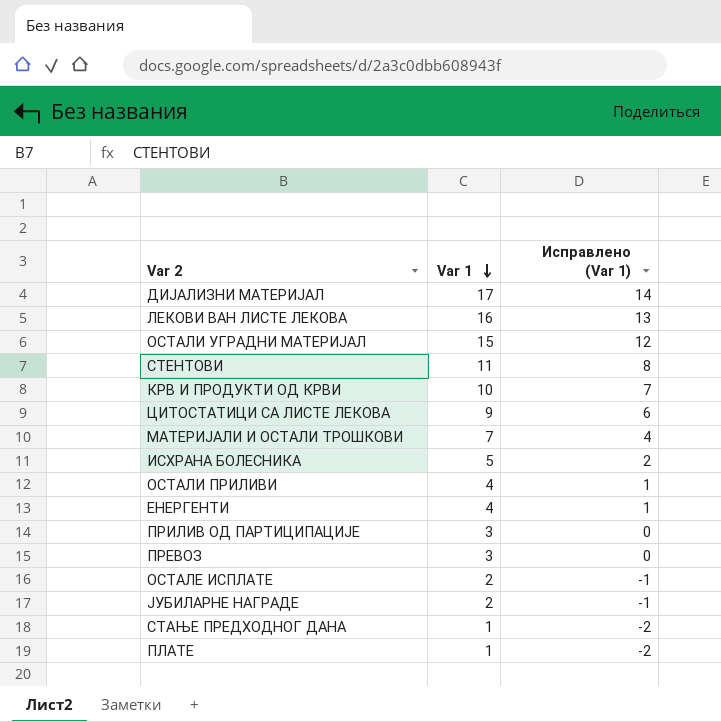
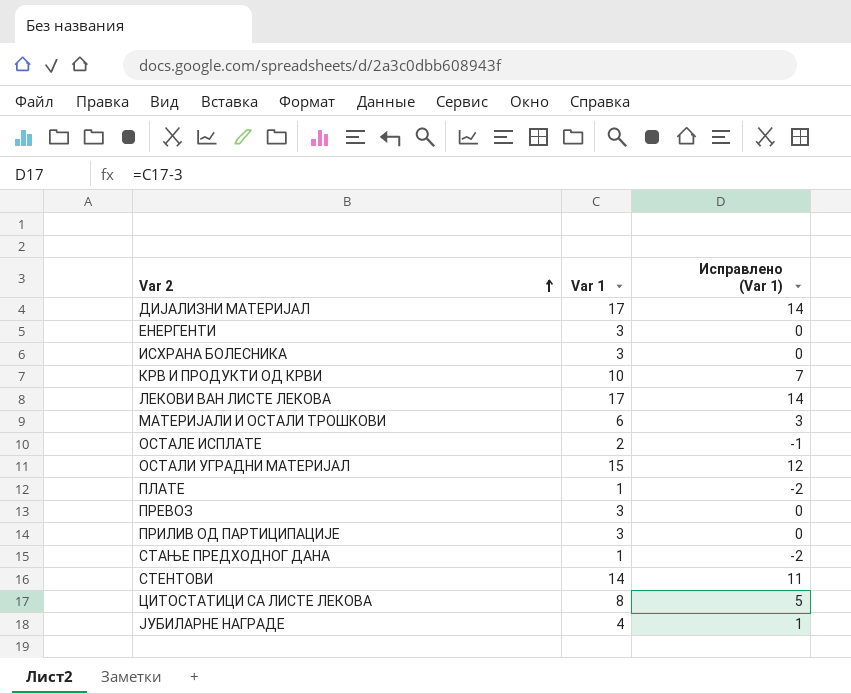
row order: Var 1 descending -> Var 2 ascending
row ОСТАЛИ ПРИЛИВИ: 4 | 1 -> none
ЕНЕРГЕНТИ | Var 1: 4 -> 3
ЕНЕРГЕНТИ | Исправлено (Var 1): 1 -> 0
ИСХРАНА БОЛЕСНИКА | Var 1: 5 -> 3
ИСХРАНА БОЛЕСНИКА | Исправлено (Var 1): 2 -> 0
ЛЕКОВИ ВАН ЛИСТЕ ЛЕКОВА | Var 1: 16 -> 17
ЛЕКОВИ ВАН ЛИСТЕ ЛЕКОВА | Исправлено (Var 1): 13 -> 14
МАТЕРИЈАЛИ И ОСТАЛИ ТРОШКОВИ | Var 1: 7 -> 6
МАТЕРИЈАЛИ И ОСТАЛИ ТРОШКОВИ | Исправлено (Var 1): 4 -> 3
СТЕНТОВИ | Var 1: 11 -> 14
СТЕНТОВИ | Исправлено (Var 1): 8 -> 11
ЦИТОСТАТИЦИ СА ЛИСТЕ ЛЕКОВА | Var 1: 9 -> 8
ЦИТОСТАТИЦИ СА ЛИСТЕ ЛЕКОВА | Исправлено (Var 1): 6 -> 5
ЈУБИЛАРНЕ НАГРАДЕ | Var 1: 2 -> 4
ЈУБИЛАРНЕ НАГРАДЕ | Исправлено (Var 1): -1 -> 1

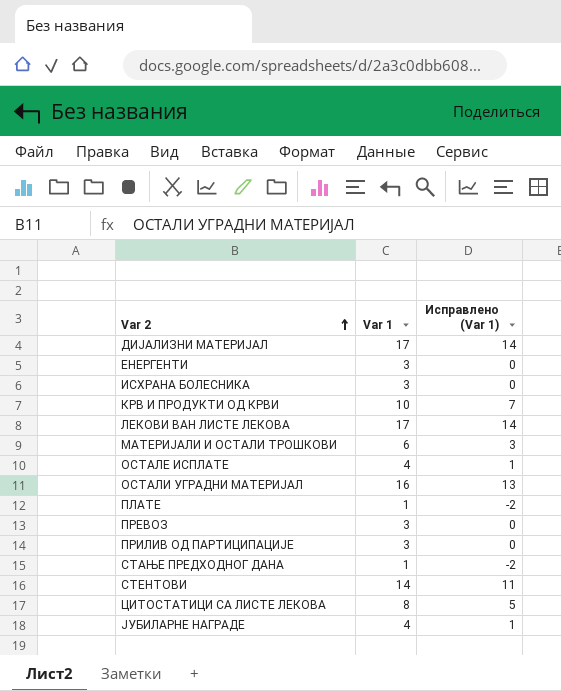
ОСТАЛЕ ИСПЛАТЕ | Var 1: 2 -> 4
ОСТАЛЕ ИСПЛАТЕ | Исправлено (Var 1): -1 -> 1
ОСТАЛИ УГРАДНИ МАТЕРИЈАЛ | Var 1: 15 -> 16
ОСТАЛИ УГРАДНИ МАТЕРИЈАЛ | Исправлено (Var 1): 12 -> 13

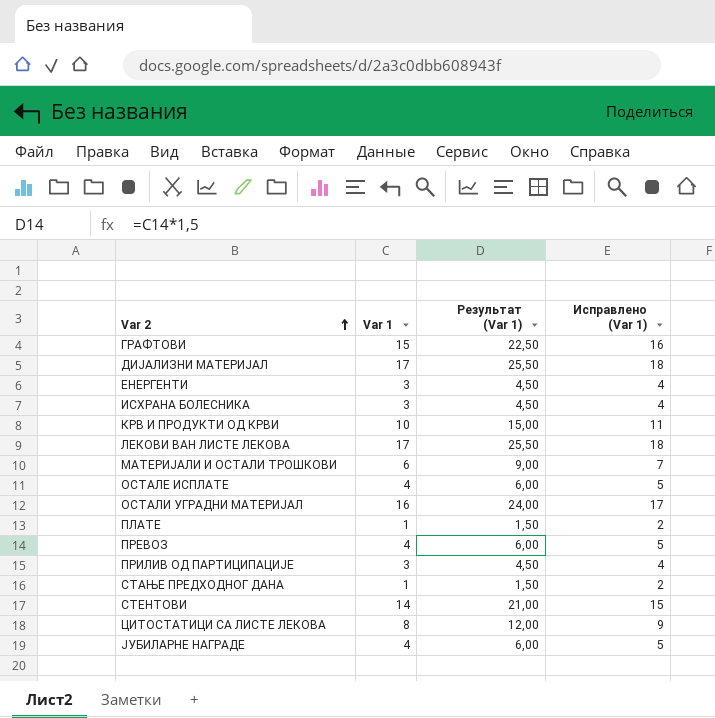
column Результат (Var 1) | formula: none -> [Var 1] * 1,5
column Исправлено (Var 1) | formula: [Var 1] - 3 -> [Var 1] + 1
row ГРАФТОВИ: none -> 15 | 22,50 | 16
ПРЕВОЗ | Var 1: 3 -> 4

